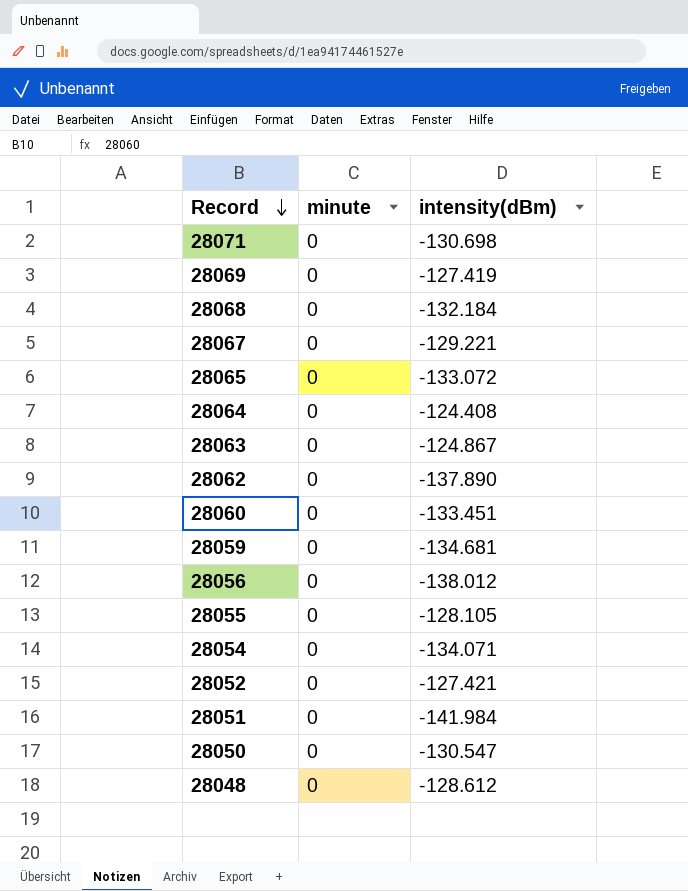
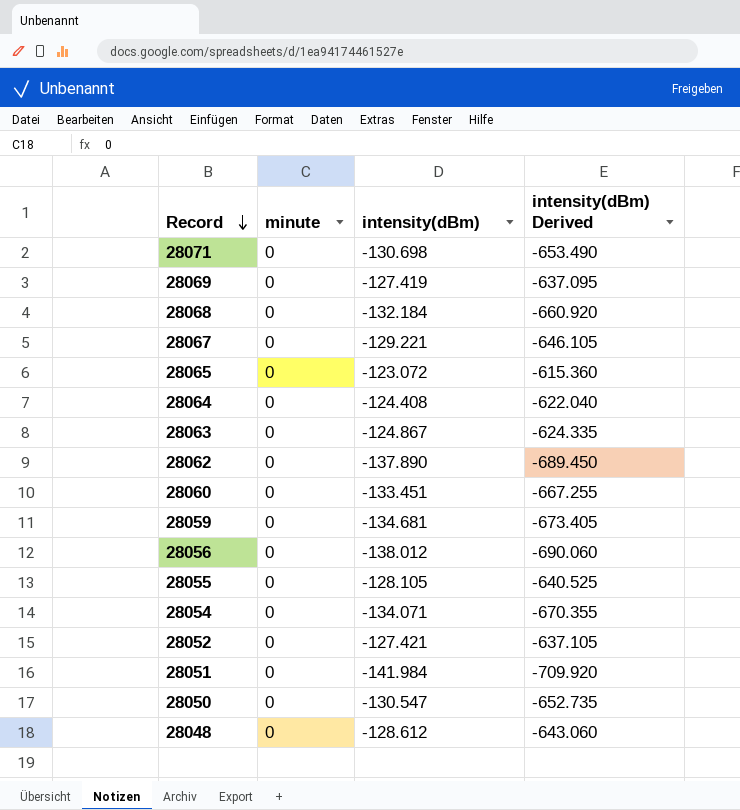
column intensity(dBm) Derived | formula: none -> [intensity(dBm)] * 5
28065 | intensity(dBm): -133.072 -> -123.072

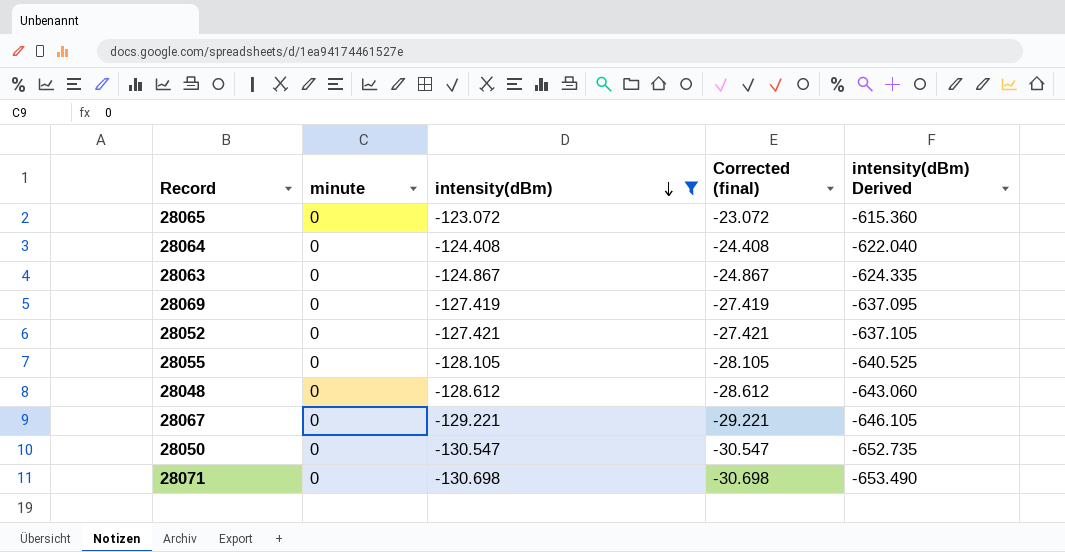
filter: none -> intensity(dBm) >= -130.698
row order: Record descending -> intensity(dBm) descending
column Corrected (final) | formula: none -> [intensity(dBm)] + 100

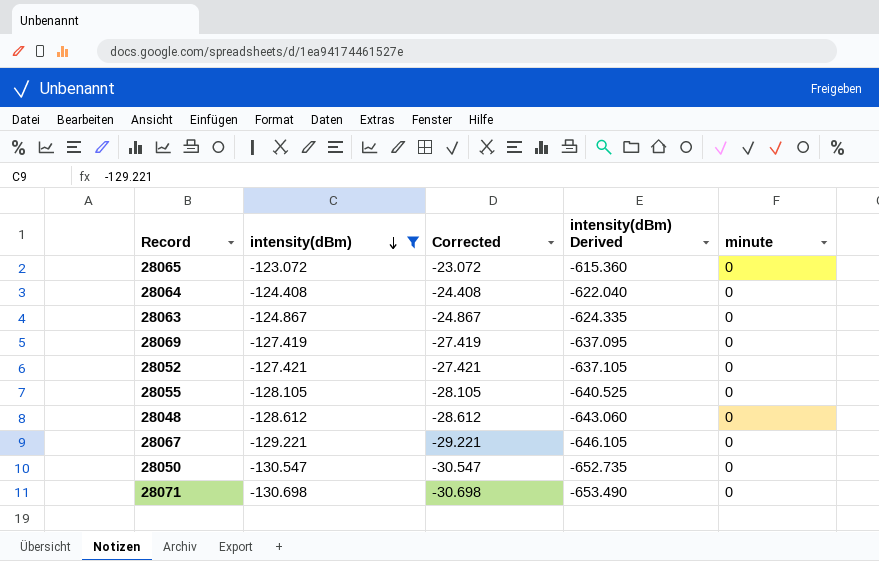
column name: Corrected (final) -> Corrected
column minute | position: 2 -> 5

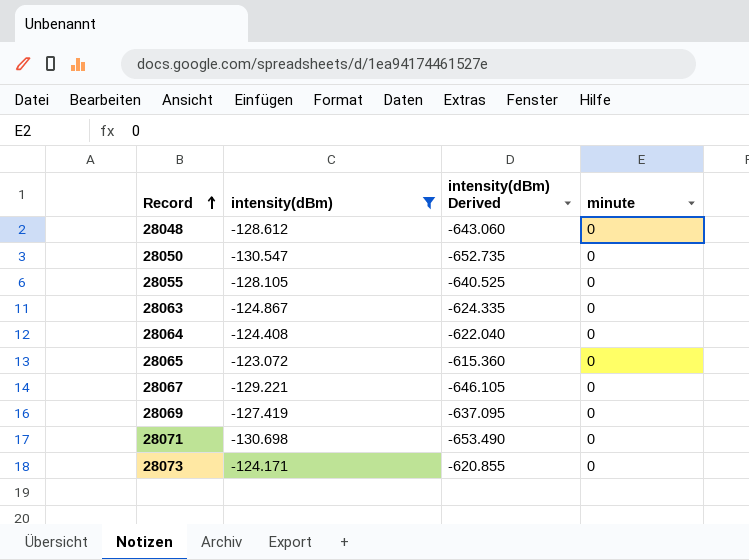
row order: intensity(dBm) descending -> Record ascending
column Corrected | formula: [intensity(dBm)] + 100 -> none
row 28052: -127.421 | -27.421 | -637.105 | 0 -> none
row 28073: none -> -124.171 | -620.855 | 0

